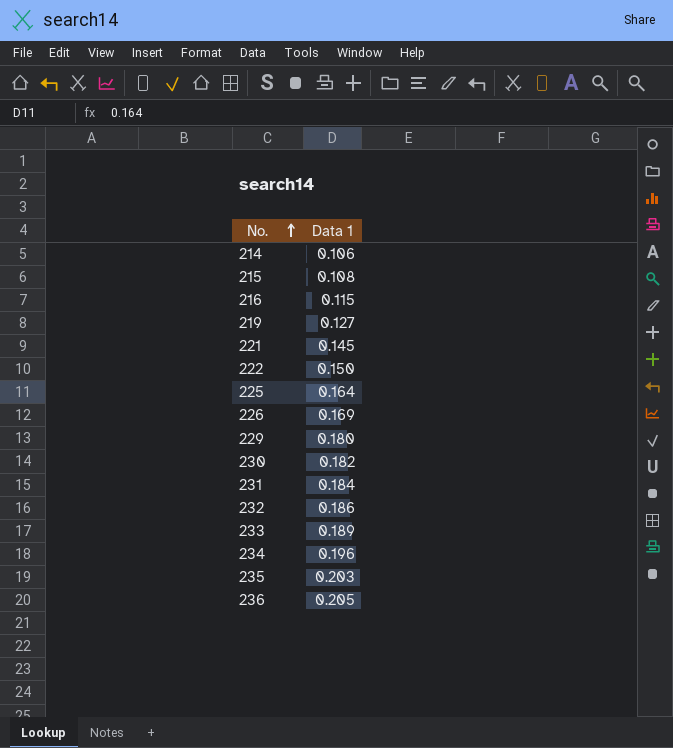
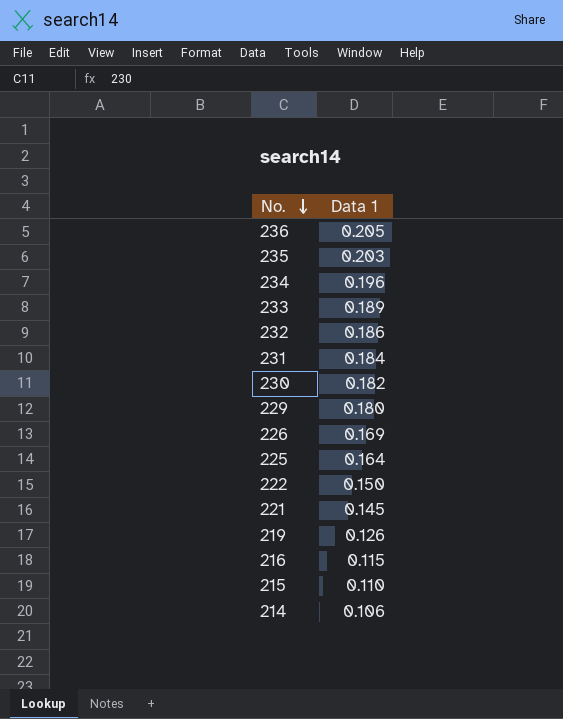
row order: No. ascending -> No. descending
219 | Data 1: 0.127 -> 0.126
215 | Data 1: 0.108 -> 0.110

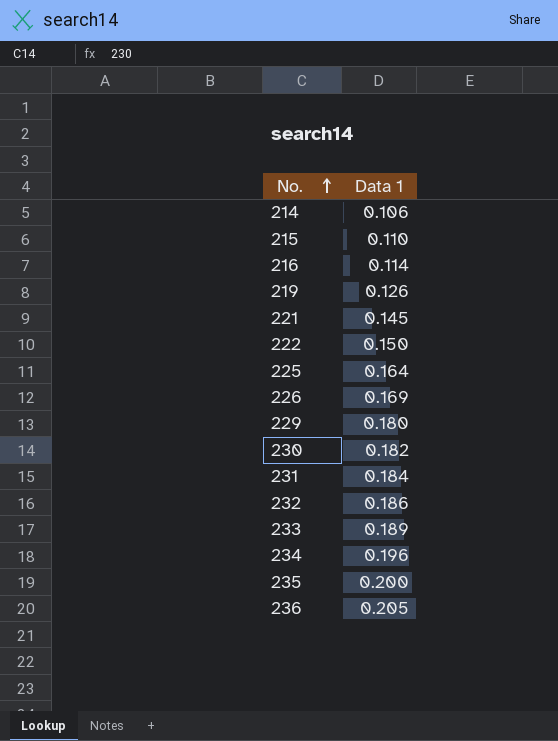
row order: No. descending -> No. ascending
216 | Data 1: 0.115 -> 0.114
235 | Data 1: 0.203 -> 0.200

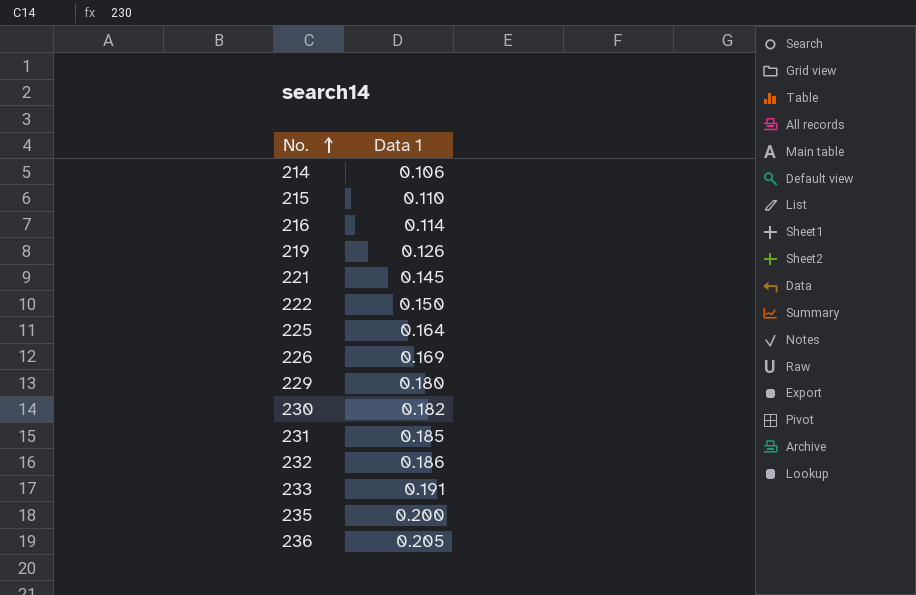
row 234: 0.196 -> none
231 | Data 1: 0.184 -> 0.185
233 | Data 1: 0.189 -> 0.191

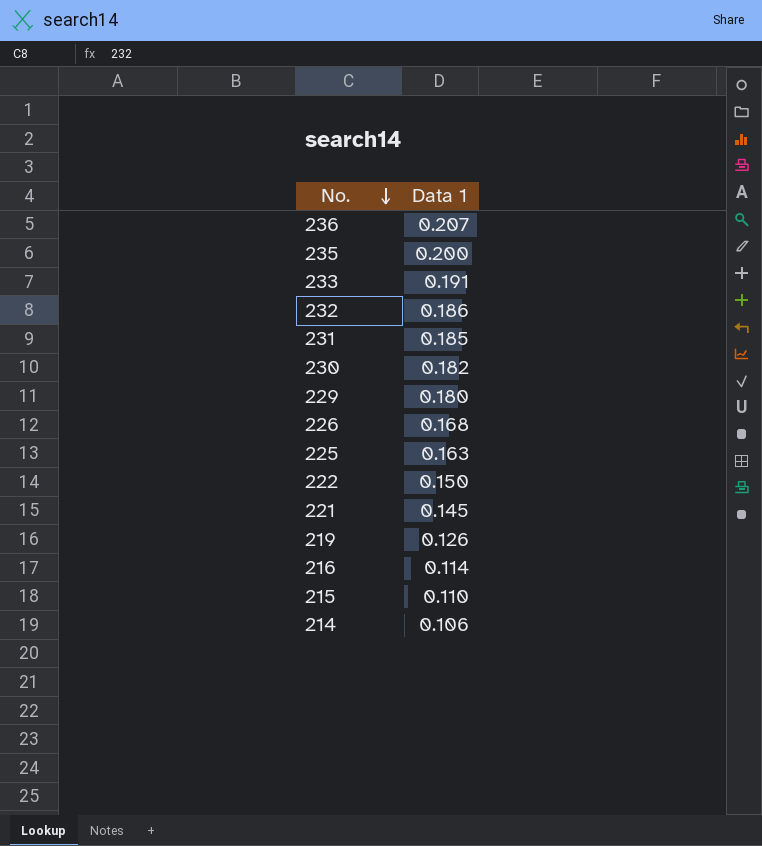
row order: No. ascending -> No. descending
236 | Data 1: 0.205 -> 0.207
226 | Data 1: 0.169 -> 0.168
225 | Data 1: 0.164 -> 0.163

